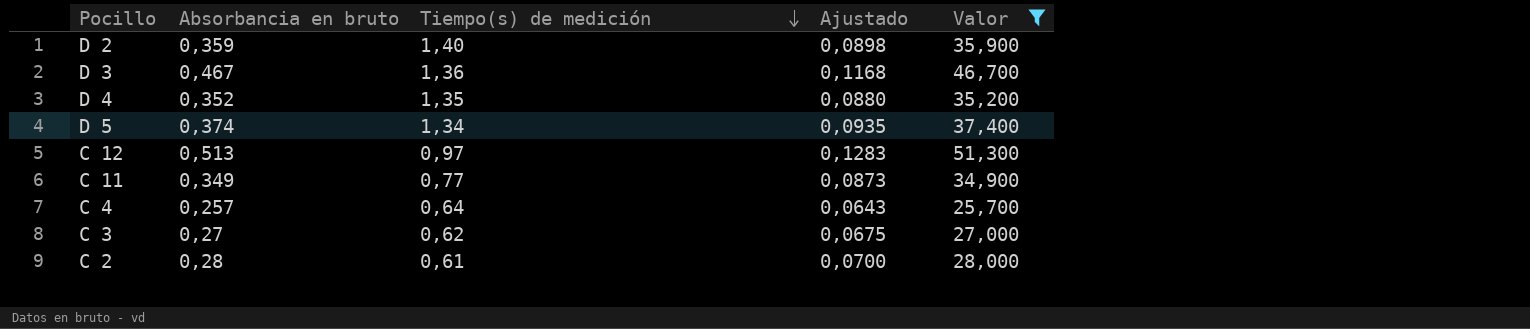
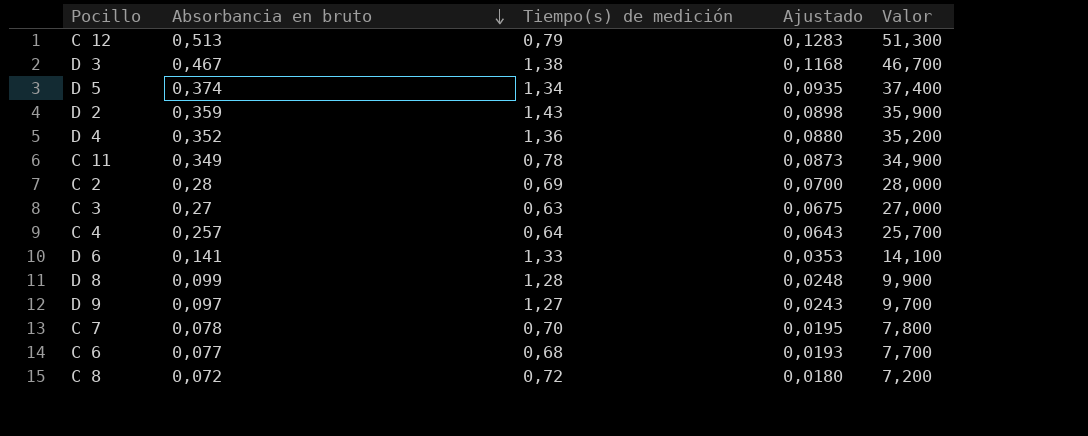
filter: Valor >= 25,700 -> none
row order: Tiempo(s) de medición descending -> Absorbancia en bruto descending
C 12 | Tiempo(s) de medición: 0,97 -> 0,79
D 3 | Tiempo(s) de medición: 1,36 -> 1,38
D 2 | Tiempo(s) de medición: 1,40 -> 1,43
D 4 | Tiempo(s) de medición: 1,35 -> 1,36
C 11 | Tiempo(s) de medición: 0,77 -> 0,78
C 2 | Tiempo(s) de medición: 0,61 -> 0,69
C 3 | Tiempo(s) de medición: 0,62 -> 0,63

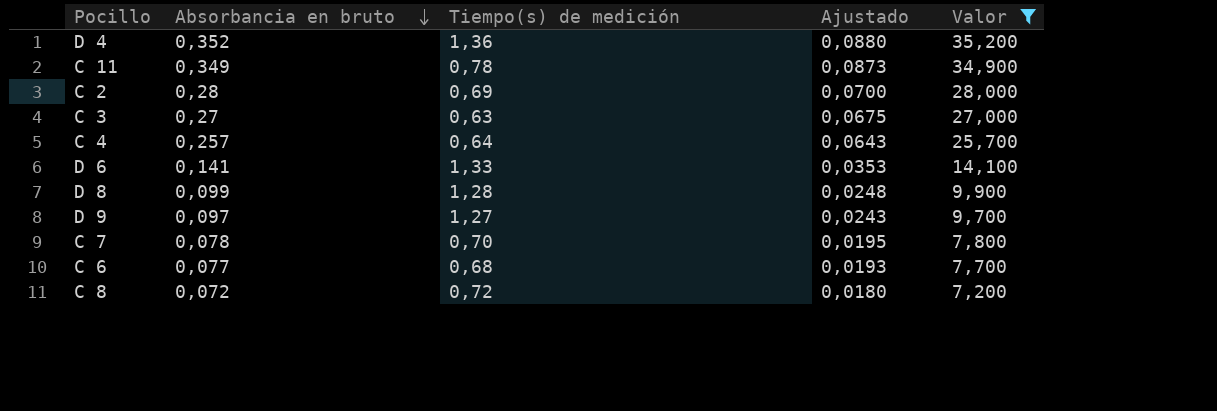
filter: none -> Valor <= 35,200

